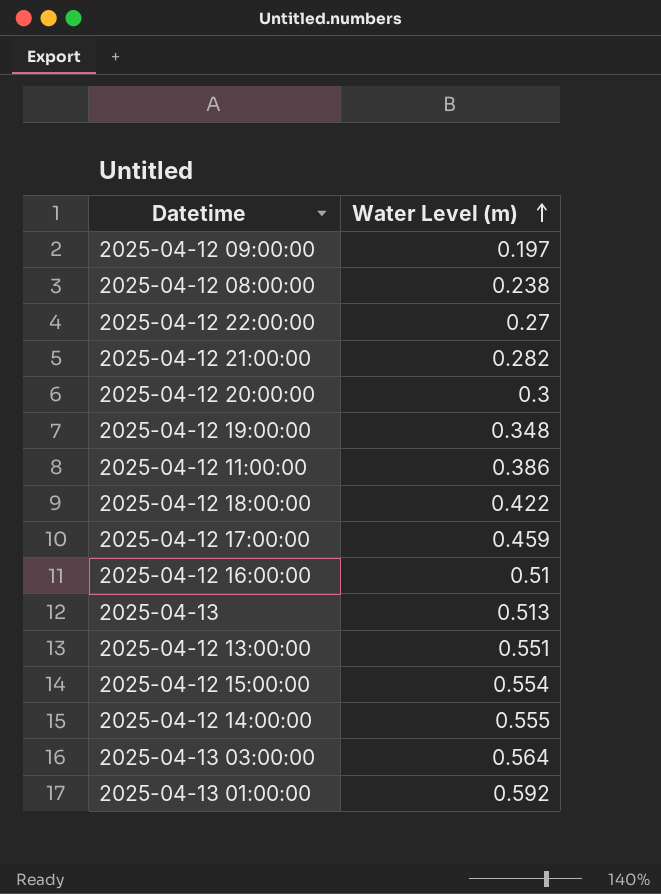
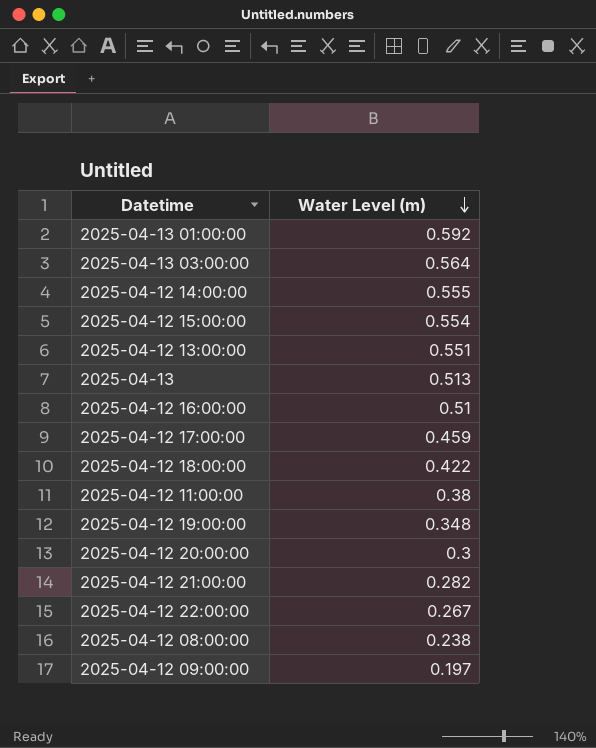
row order: Water Level (m) ascending -> Water Level (m) descending
2025-04-12 11:00:00 | Water Level (m): 0.386 -> 0.38
2025-04-12 22:00:00 | Water Level (m): 0.27 -> 0.267

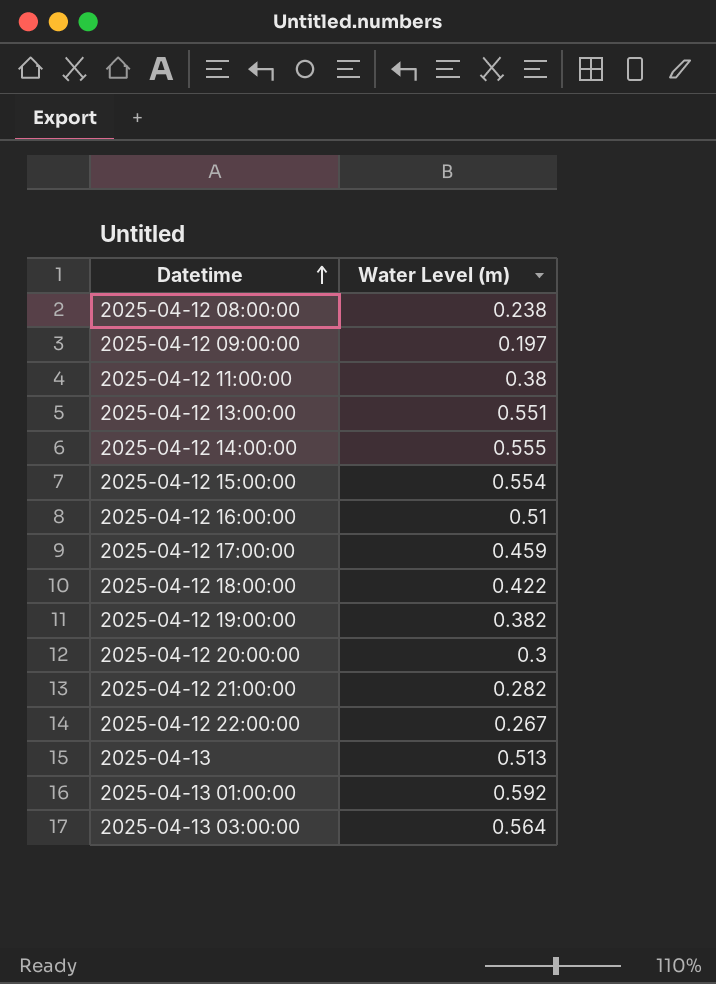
row order: Water Level (m) descending -> Datetime ascending
2025-04-12 19:00:00 | Water Level (m): 0.348 -> 0.382

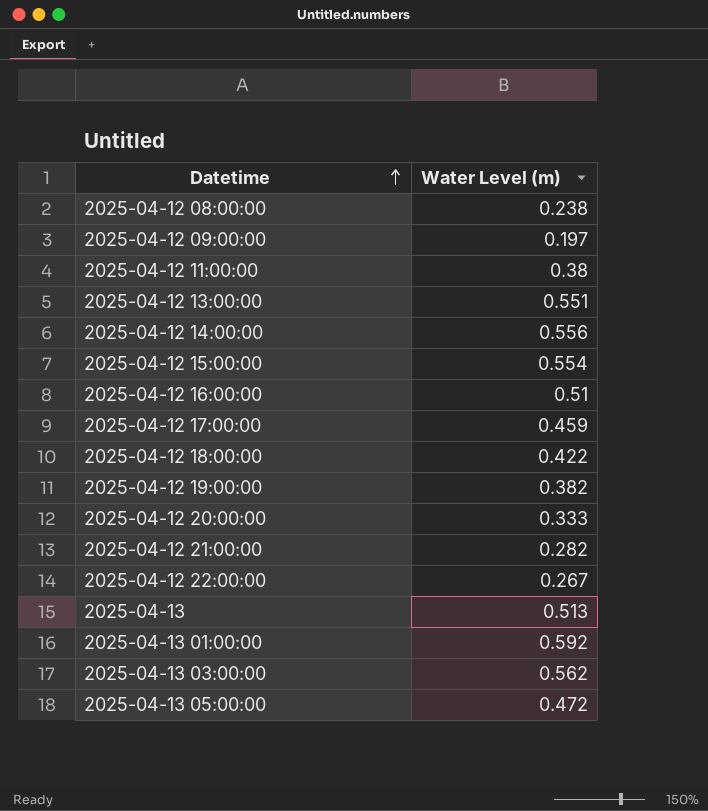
2025-04-12 14:00:00 | Water Level (m): 0.555 -> 0.556
2025-04-12 20:00:00 | Water Level (m): 0.3 -> 0.333
2025-04-13 03:00:00 | Water Level (m): 0.564 -> 0.562
row 2025-04-13 05:00:00: none -> 0.472

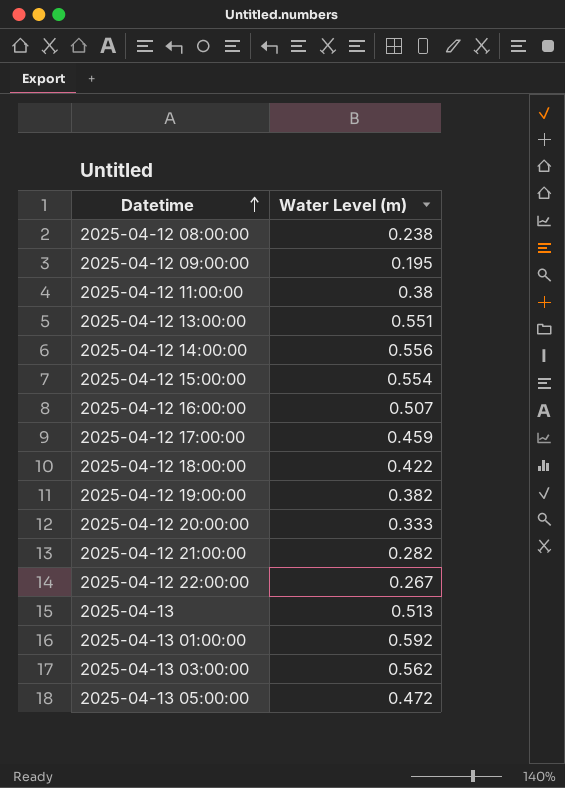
2025-04-12 09:00:00 | Water Level (m): 0.197 -> 0.195
2025-04-12 16:00:00 | Water Level (m): 0.51 -> 0.507

